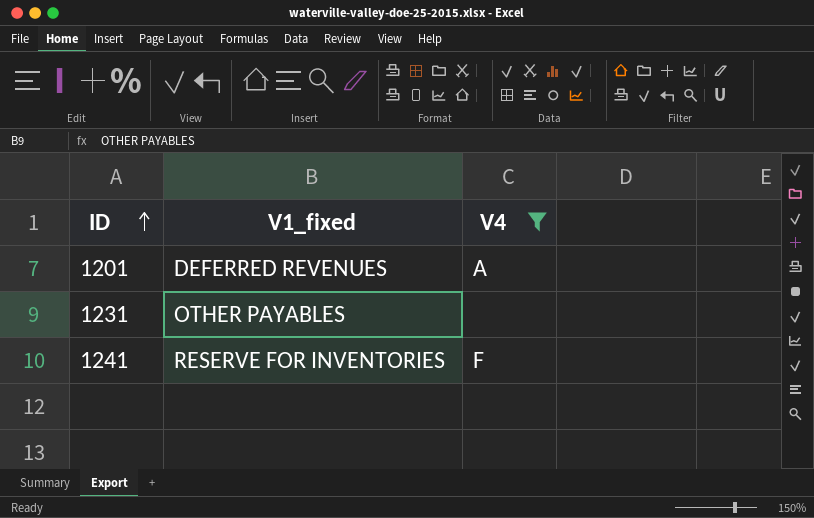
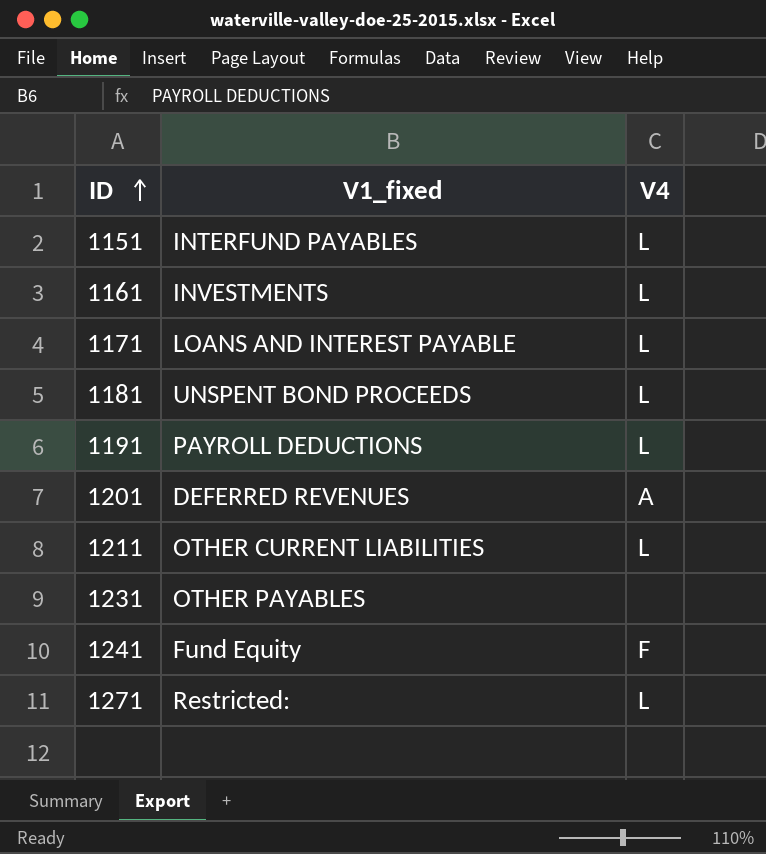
filter: V4 != L -> none
1241 | V1_fixed: RESERVE FOR INVENTORIES -> Fund Equity

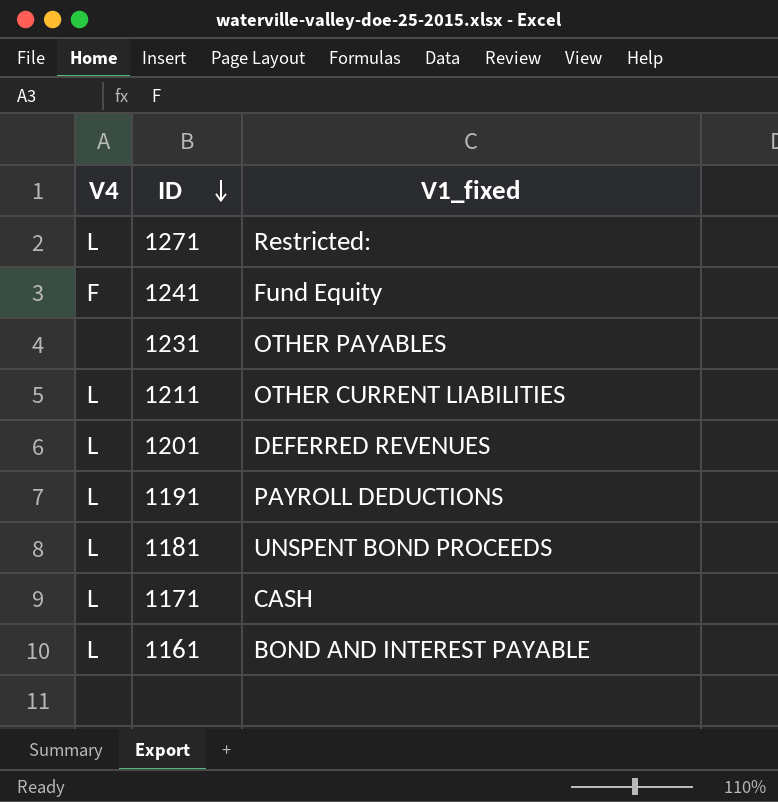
row order: ID ascending -> ID descending
column V4 | position: 3 -> 1
row 1151: INTERFUND PAYABLES | L -> none
1201 | V4: A -> L
1171 | V1_fixed: LOANS AND INTEREST PAYABLE -> CASH
1161 | V1_fixed: INVESTMENTS -> BOND AND INTEREST PAYABLE

